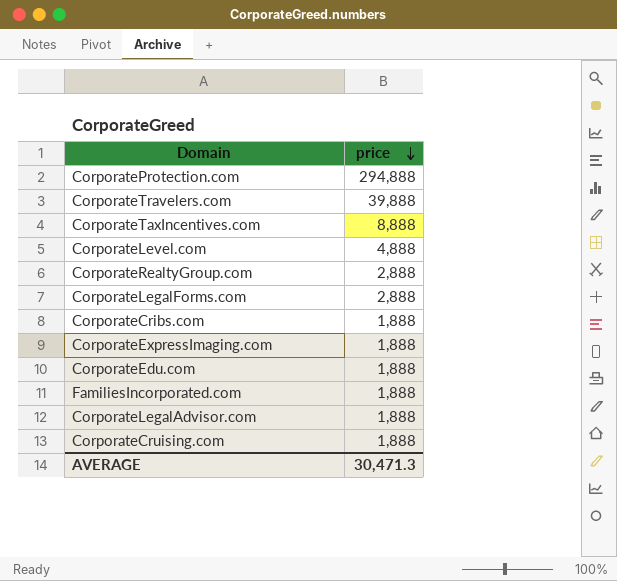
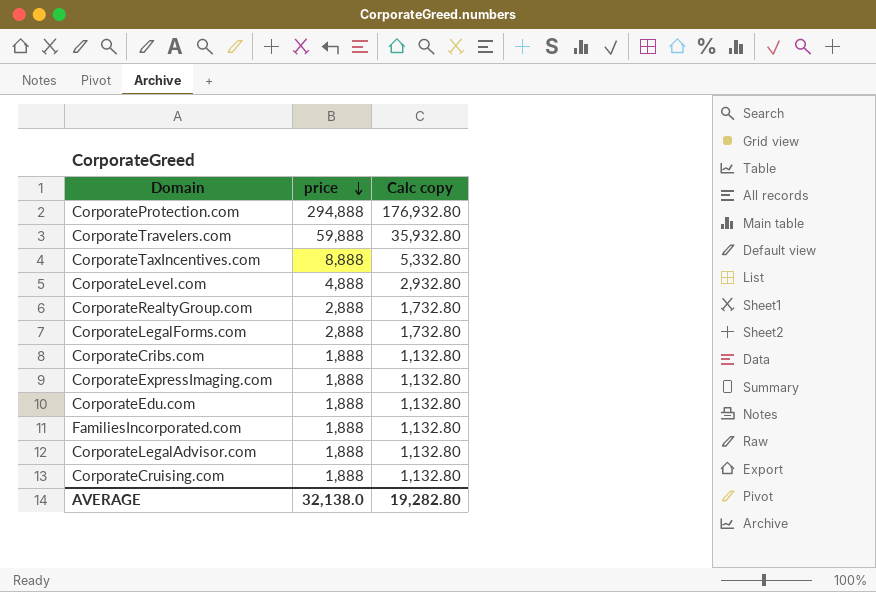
column Calc copy | formula: none -> [price] * 0.6
CorporateTravelers.com | price: 39,888 -> 59,888
AVERAGE | price: 30,471.3 -> 32,138.0

